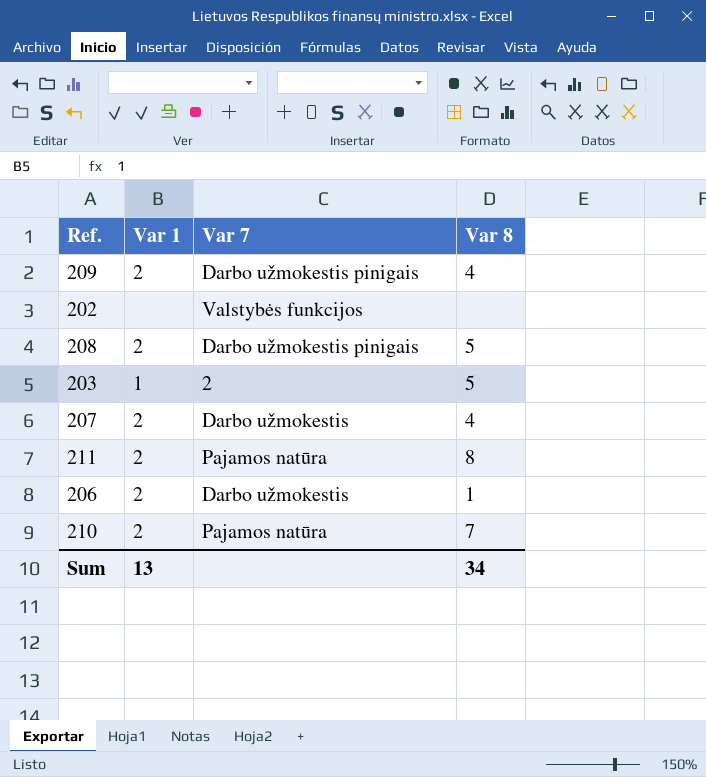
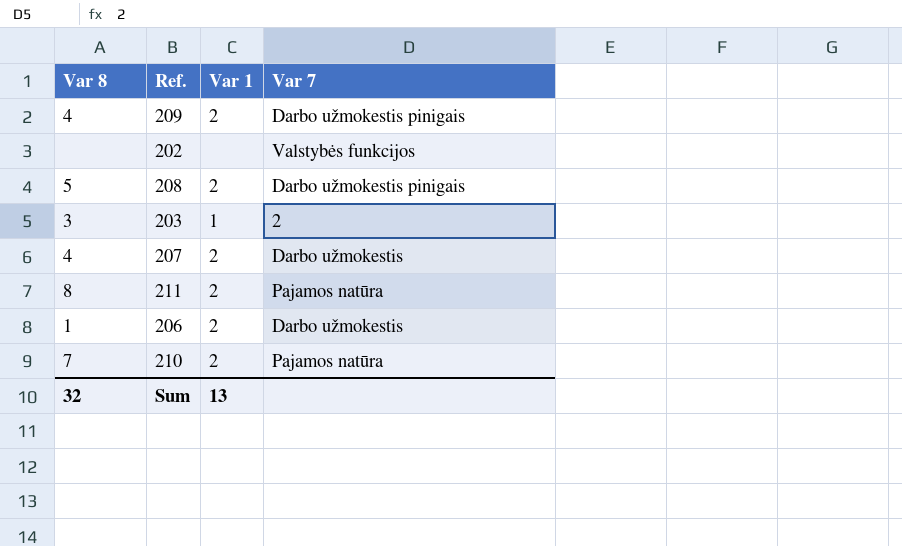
column Var 8 | position: 4 -> 1
203 | Var 8: 5 -> 3
Sum | Var 8: 34 -> 32

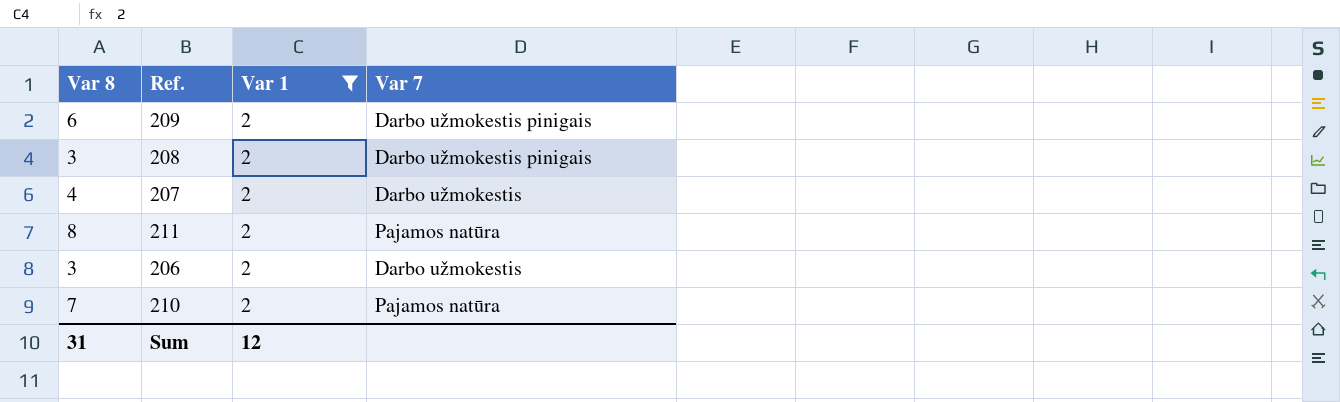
filter: none -> Var 1 = 2
209 | Var 8: 4 -> 6
208 | Var 8: 5 -> 3
206 | Var 8: 1 -> 3
Sum | Var 8: 32 -> 31
Sum | Var 1: 13 -> 12

